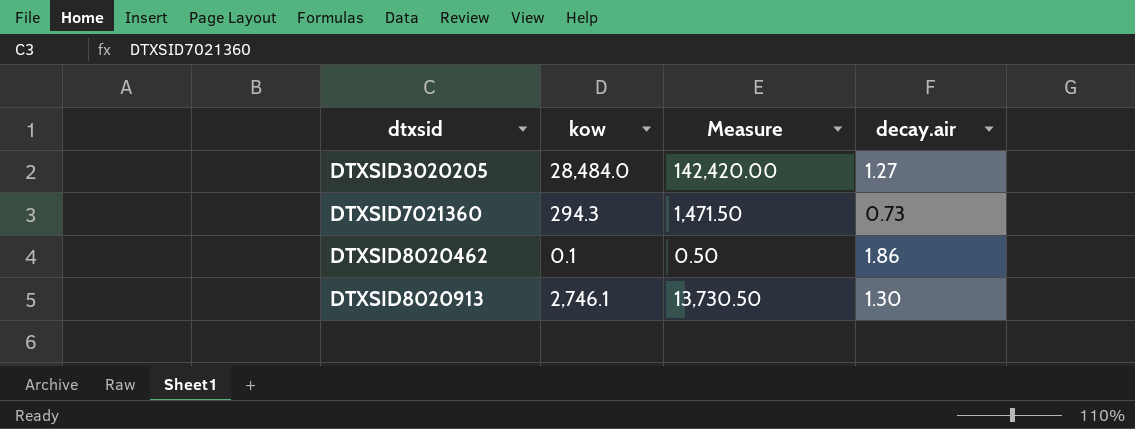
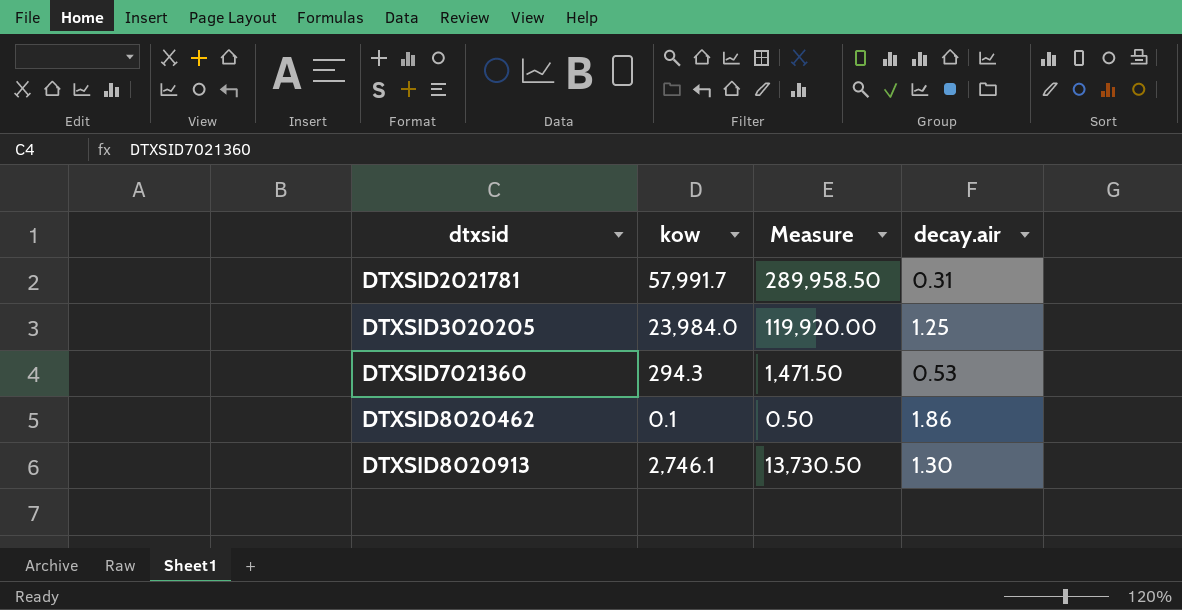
row DTXSID2021781: none -> 57,991.7 | 289,958.50 | 0.31
DTXSID3020205 | kow: 28,484.0 -> 23,984.0
DTXSID3020205 | Measure: 142,420.00 -> 119,920.00
DTXSID3020205 | decay.air: 1.27 -> 1.25
DTXSID7021360 | decay.air: 0.73 -> 0.53

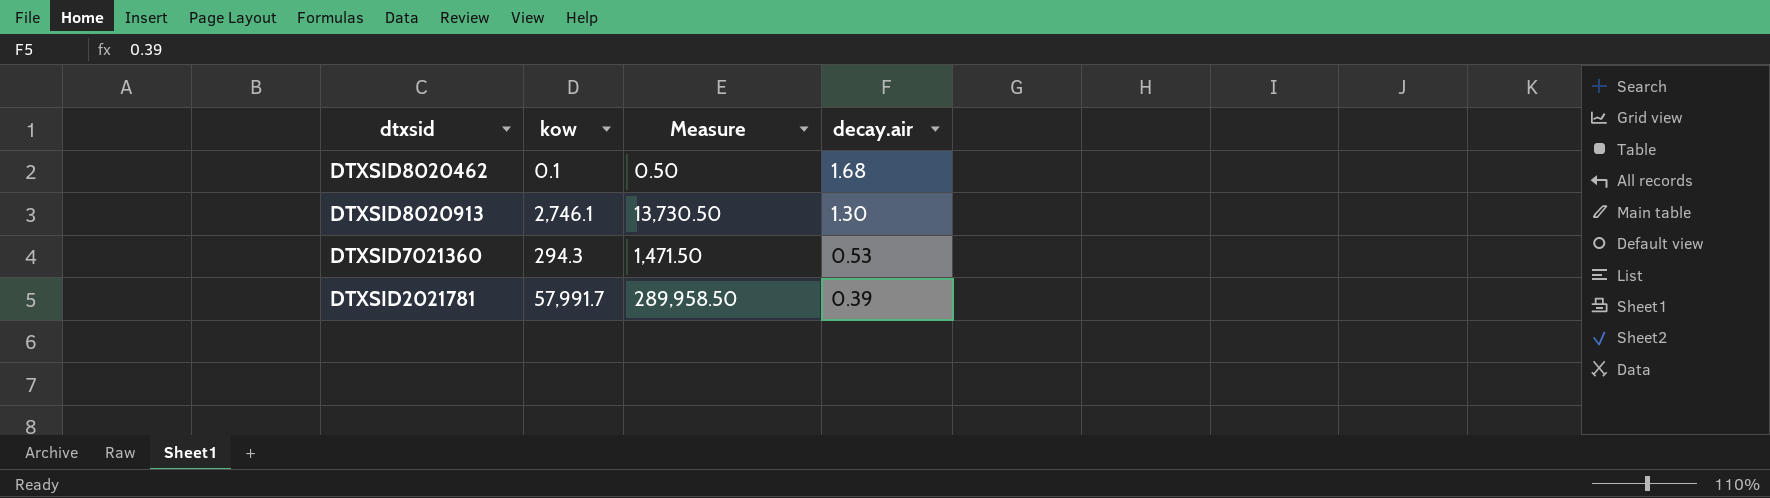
row order: dtxsid ascending -> decay.air descending
row DTXSID3020205: 23,984.0 | 119,920.00 | 1.25 -> none
DTXSID8020462 | decay.air: 1.86 -> 1.68
DTXSID2021781 | decay.air: 0.31 -> 0.39

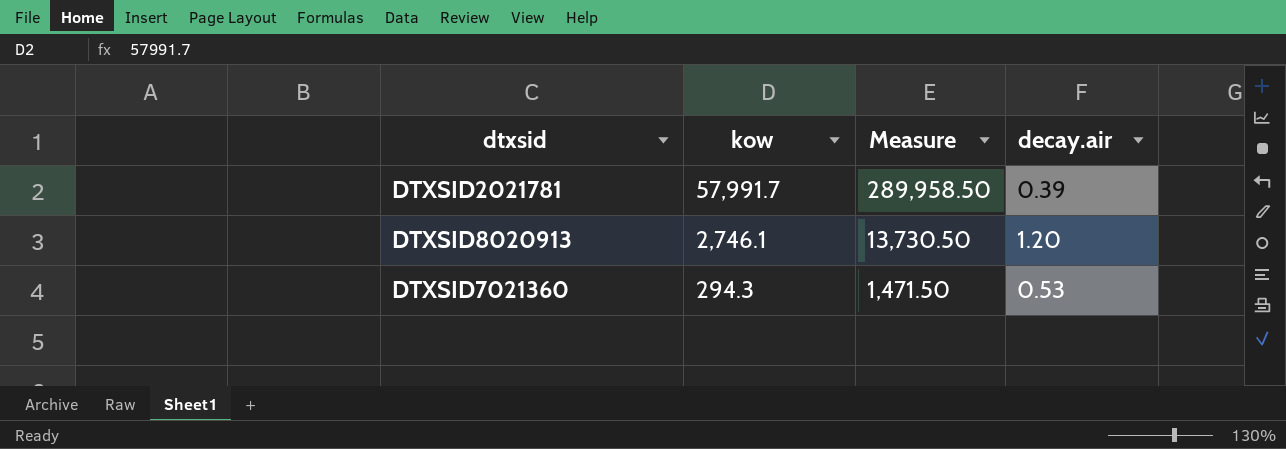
row order: decay.air descending -> kow descending
row DTXSID8020462: 0.1 | 0.50 | 1.68 -> none
DTXSID8020913 | decay.air: 1.30 -> 1.20

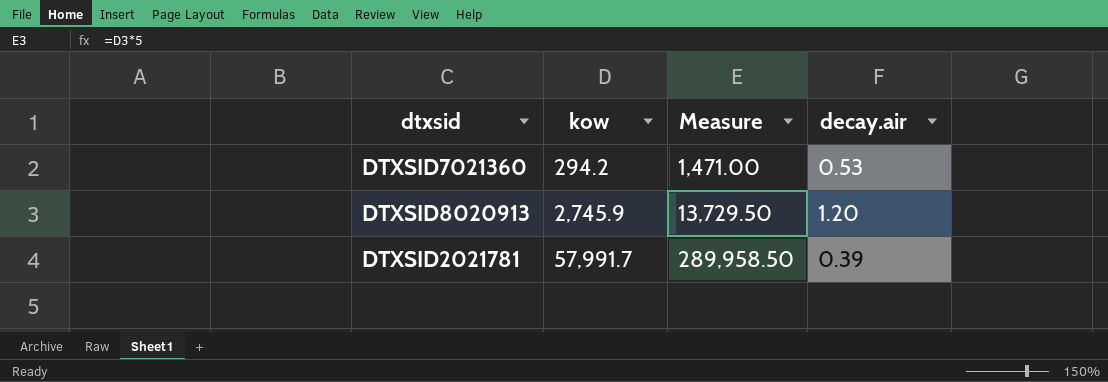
row order: kow descending -> kow ascending
DTXSID7021360 | kow: 294.3 -> 294.2
DTXSID7021360 | Measure: 1,471.50 -> 1,471.00
DTXSID8020913 | kow: 2,746.1 -> 2,745.9
DTXSID8020913 | Measure: 13,730.50 -> 13,729.50

